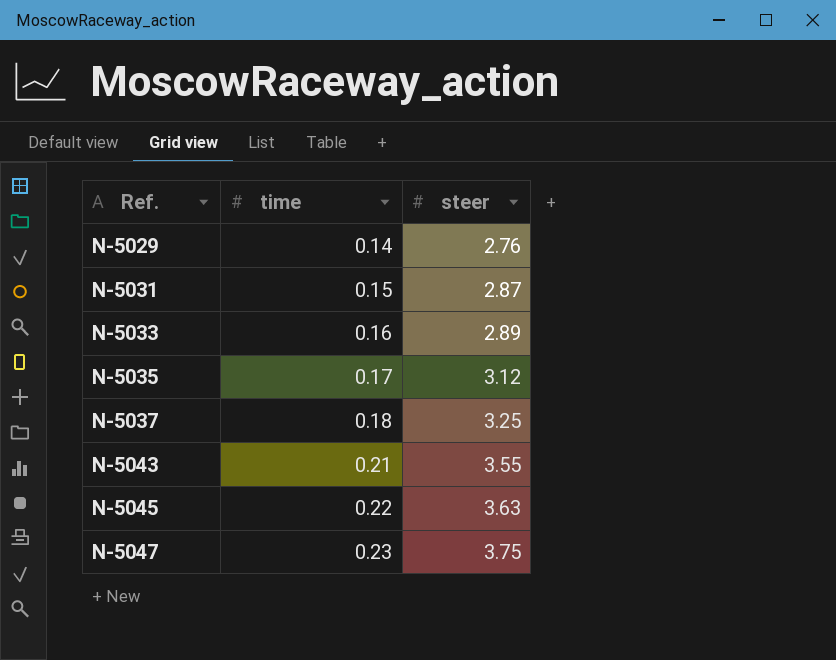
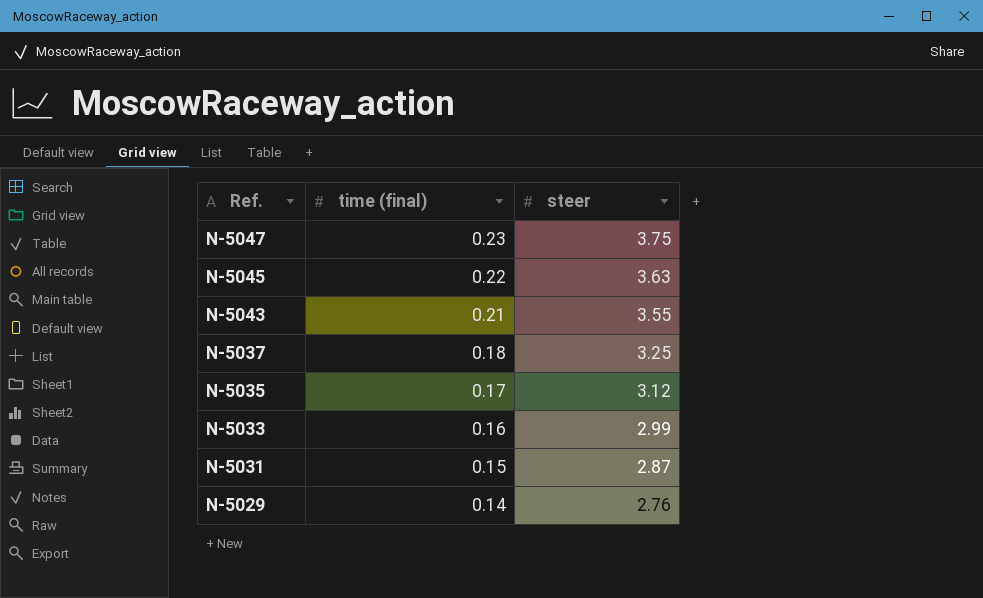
row order: Ref. ascending -> Ref. descending
column name: time -> time (final)
N-5033 | steer: 2.89 -> 2.99

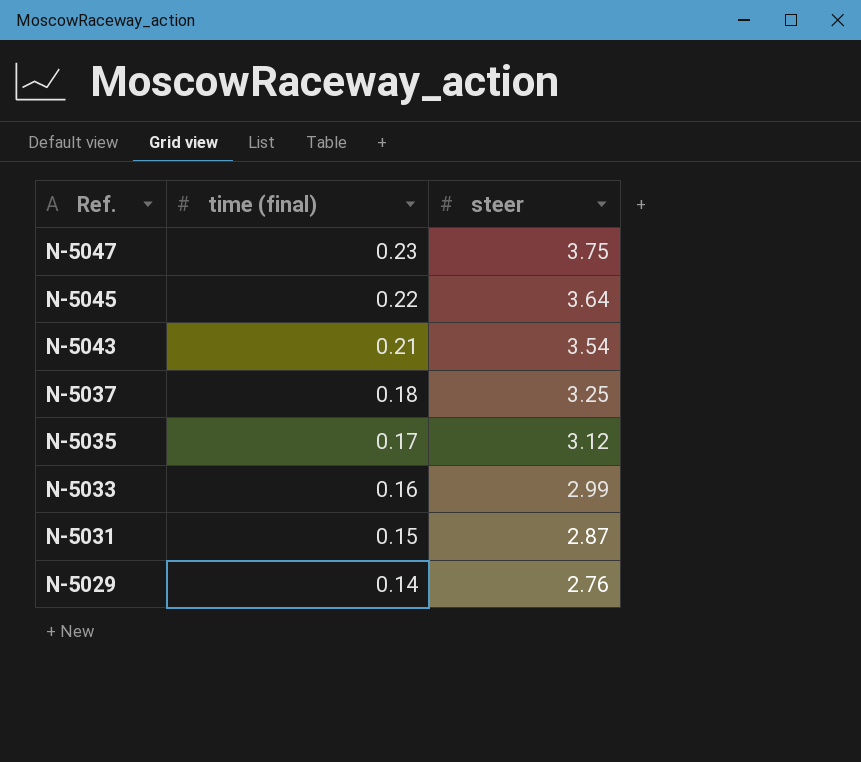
N-5045 | steer: 3.63 -> 3.64
N-5043 | steer: 3.55 -> 3.54

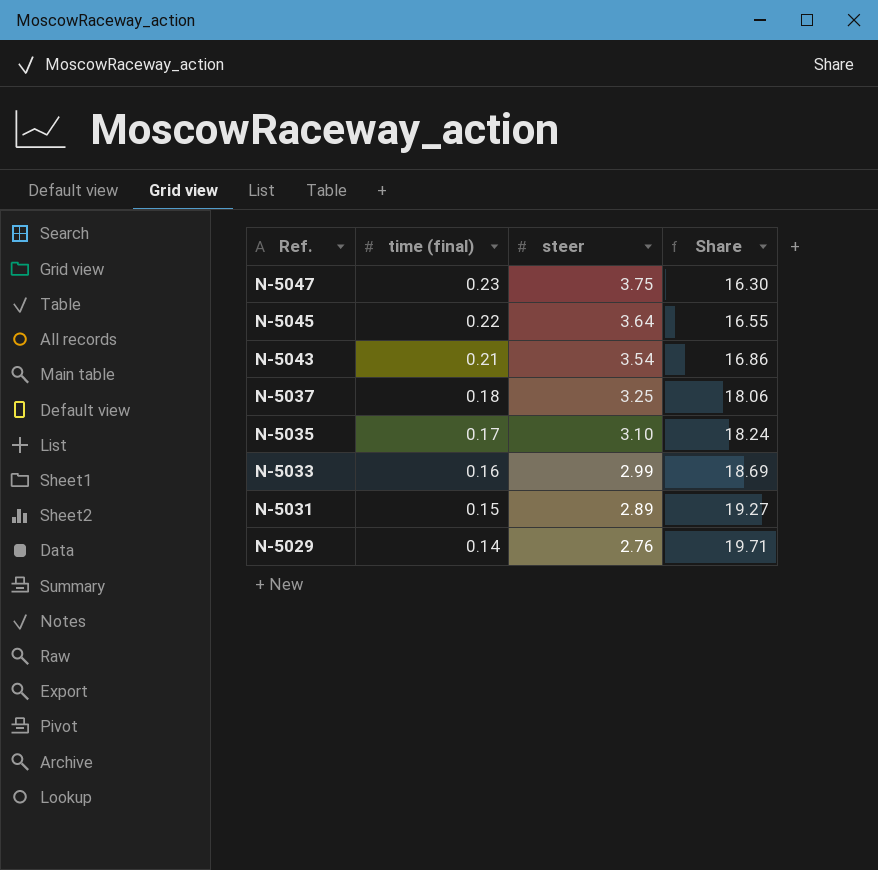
column Share | formula: none -> [steer] / [time (final)]
N-5035 | steer: 3.12 -> 3.10
N-5031 | steer: 2.87 -> 2.89

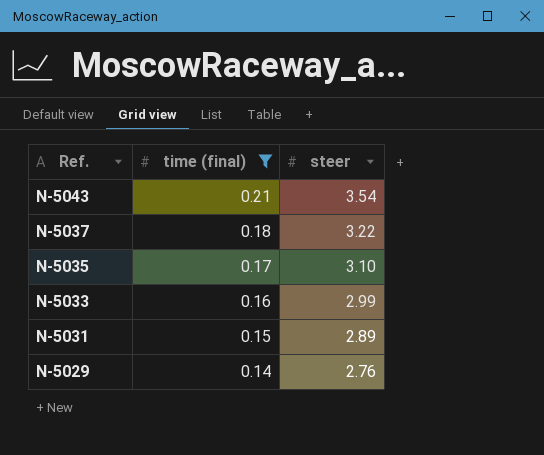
filter: none -> time (final) <= 0.21
column Share | formula: [steer] / [time (final)] -> none
N-5037 | steer: 3.25 -> 3.22

